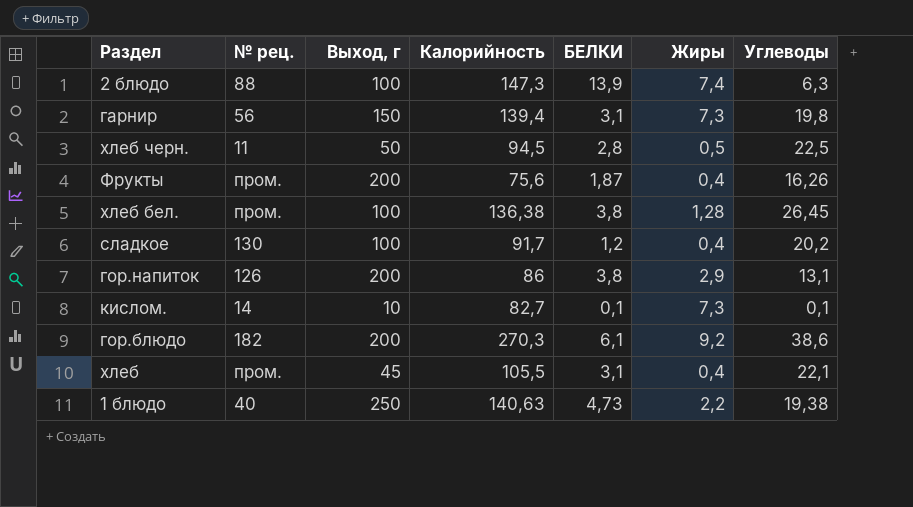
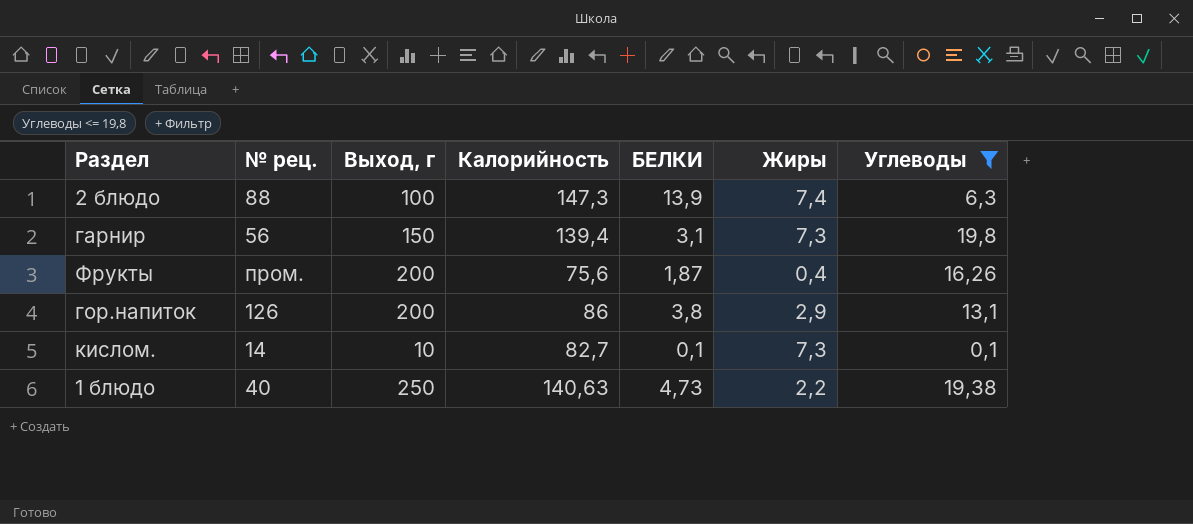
filter: none -> Углеводы <= 19,8

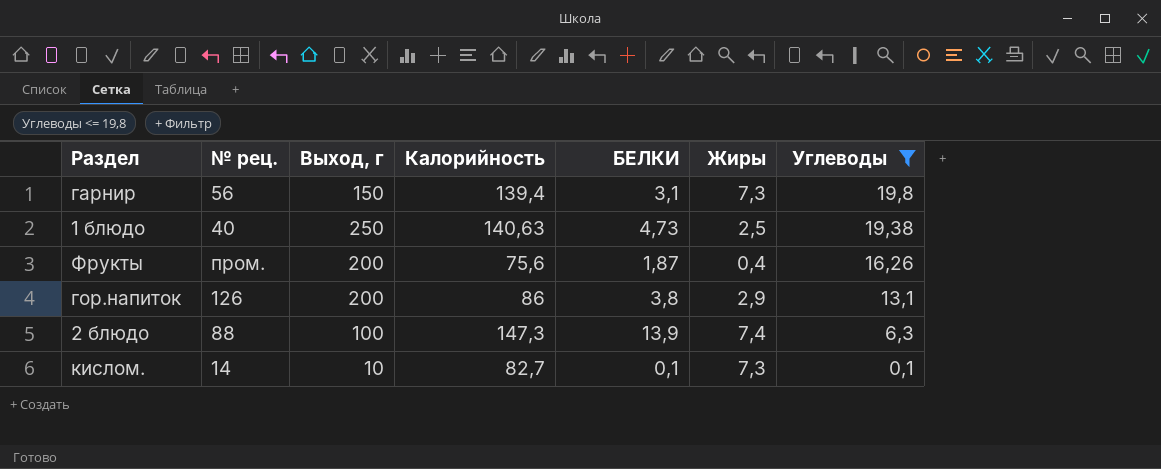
row order: none -> Углеводы descending
1 блюдо | Жиры: 2,2 -> 2,5

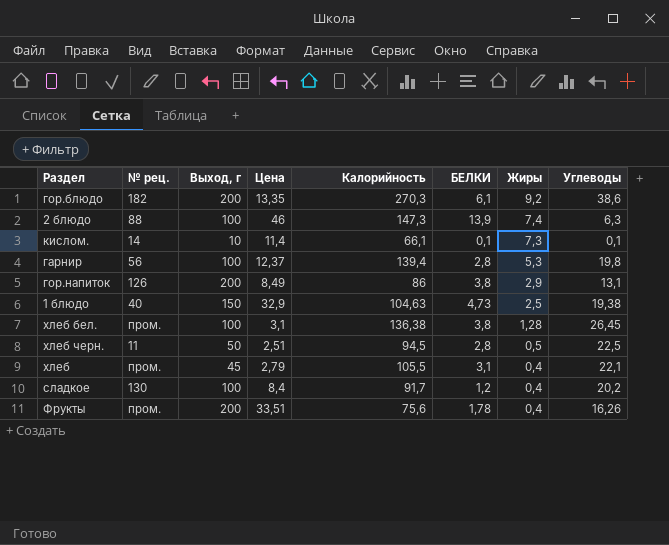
filter: Углеводы <= 19,8 -> none
row order: Углеводы descending -> Жиры descending
column Цена | position: none -> 4
кислом. | Калорийность: 82,7 -> 66,1
гарнир | Выход, г: 150 -> 100
гарнир | БЕЛКИ: 3,1 -> 2,8
гарнир | Жиры: 7,3 -> 5,3
1 блюдо | Выход, г: 250 -> 150
1 блюдо | Калорийность: 140,63 -> 104,63
Фрукты | БЕЛКИ: 1,87 -> 1,78

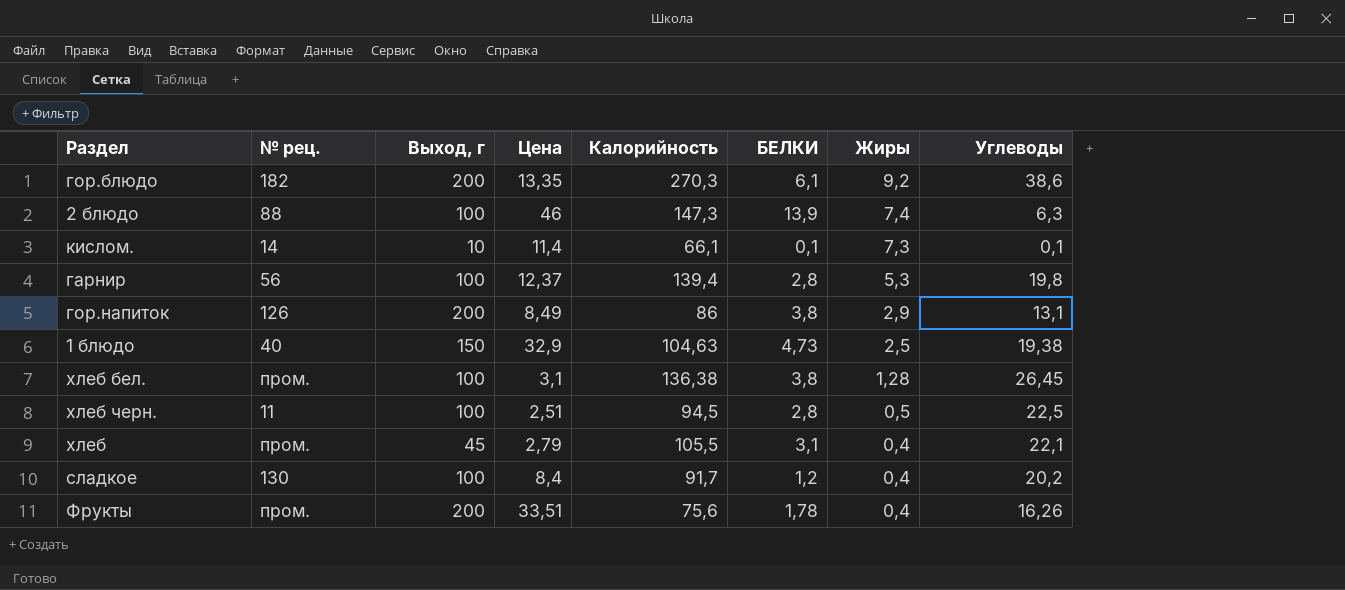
хлеб черн. | Выход, г: 50 -> 100

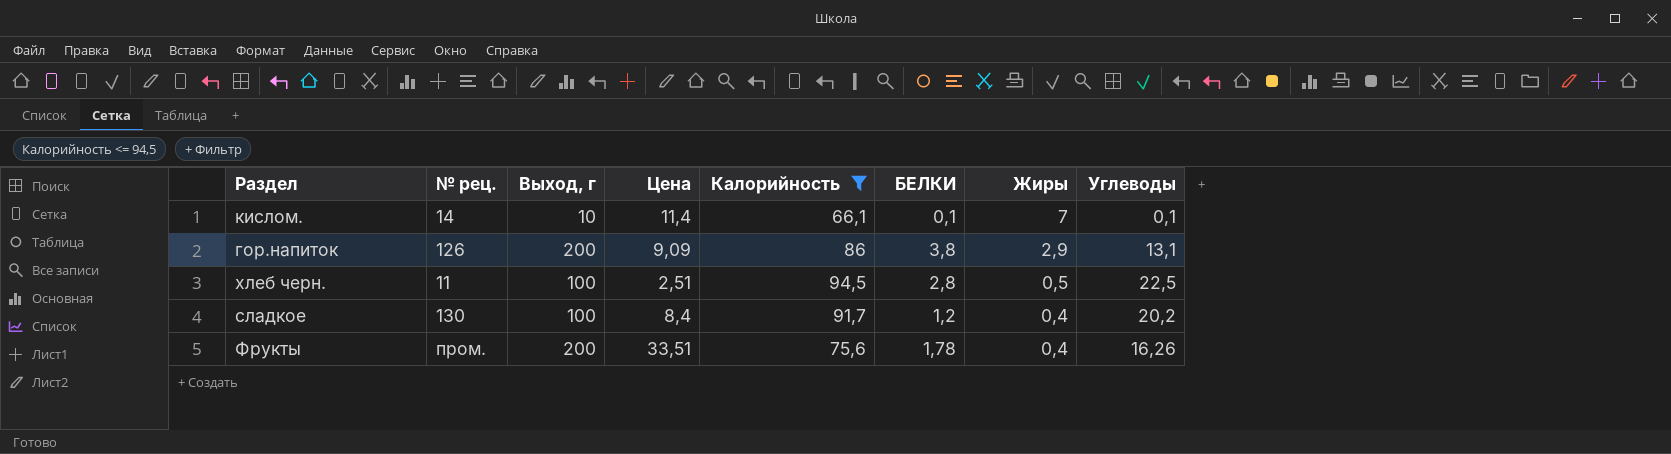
filter: none -> Калорийность <= 94,5
кислом. | Жиры: 7,3 -> 7
гор.напиток | Цена: 8,49 -> 9,09

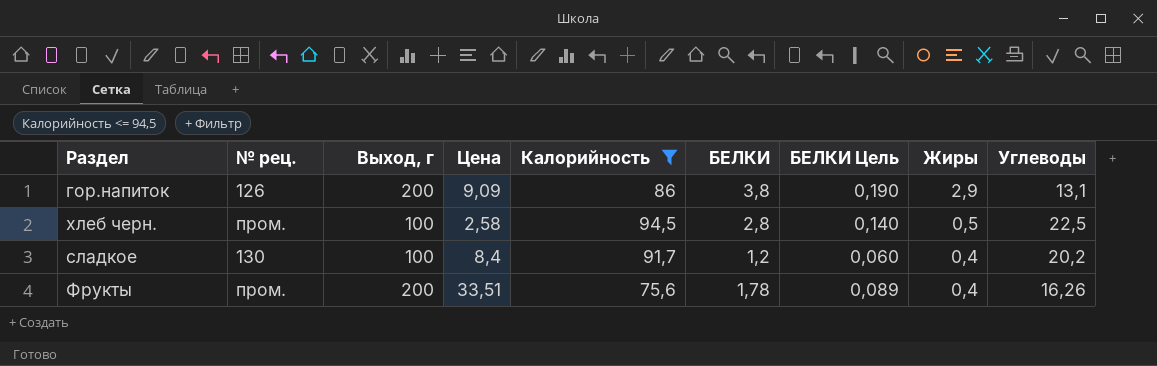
column БЕЛКИ Цель | formula: none -> [БЕЛКИ] * 0,05
row кислом.: 14 | 10 | 11,4 | 66,1 | 0,1 | 7 | 0,1 -> none
хлеб черн. | № рец.: 11 -> пром.
хлеб черн. | Цена: 2,51 -> 2,58

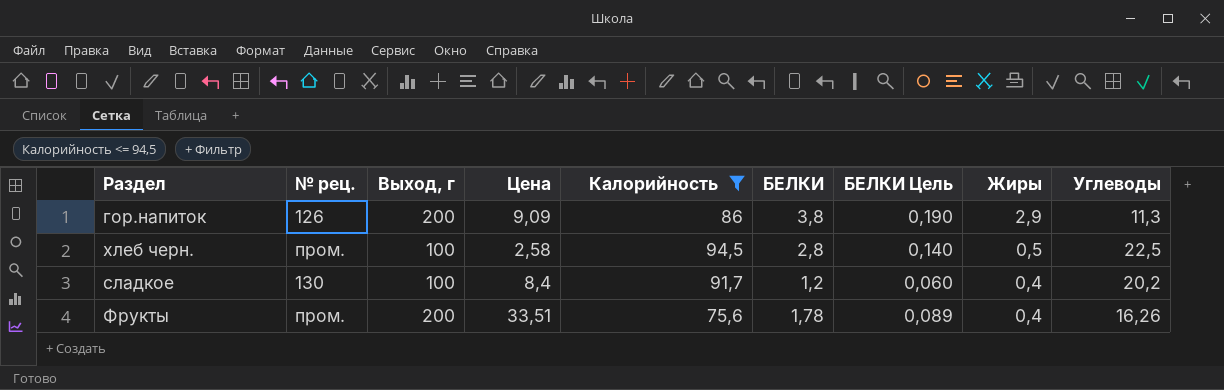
гор.напиток | Углеводы: 13,1 -> 11,3

